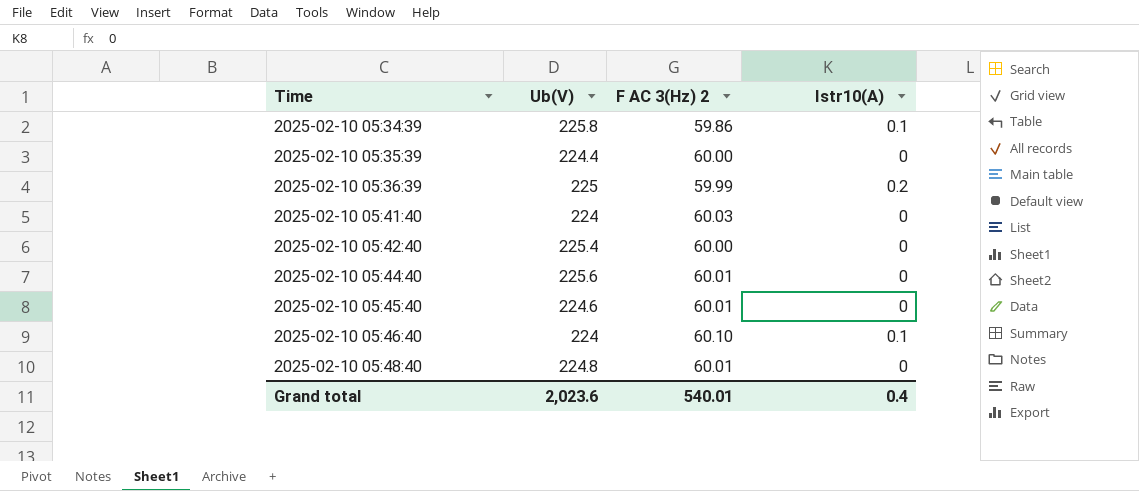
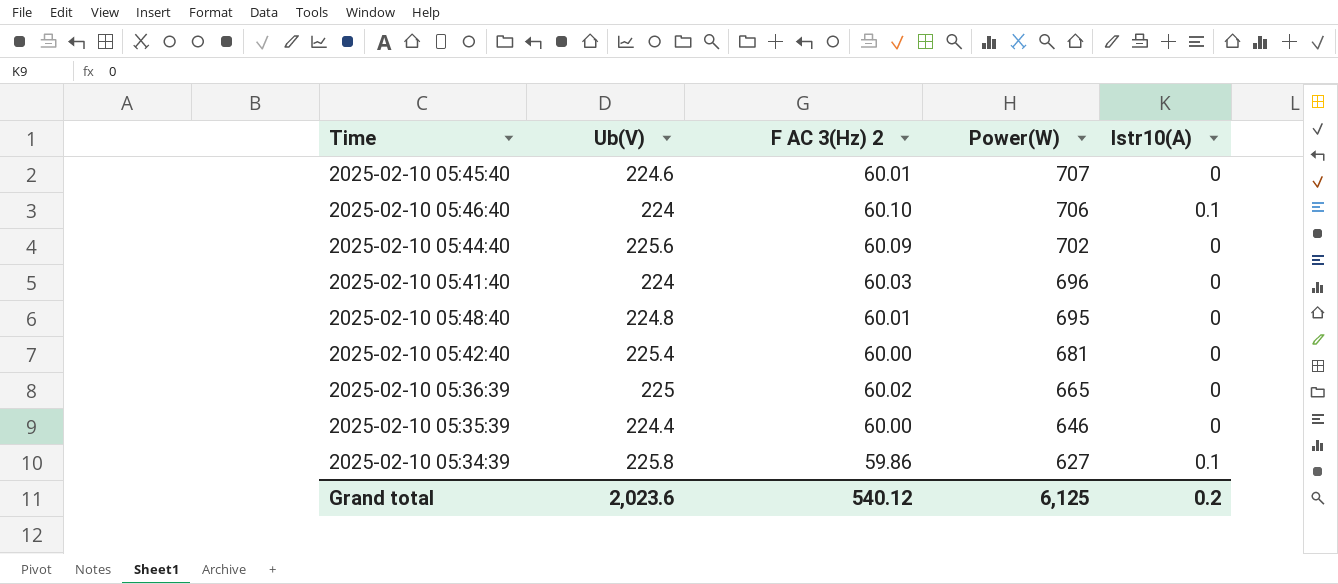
row order: Time ascending -> Power(W) descending
column Power(W) | position: none -> 4
2025-02-10 05:44:40 | F AC 3(Hz) 2: 60.01 -> 60.09
2025-02-10 05:36:39 | F AC 3(Hz) 2: 59.99 -> 60.02
2025-02-10 05:36:39 | Istr10(A): 0.2 -> 0
Grand total | F AC 3(Hz) 2: 540.01 -> 540.12
Grand total | Istr10(A): 0.4 -> 0.2

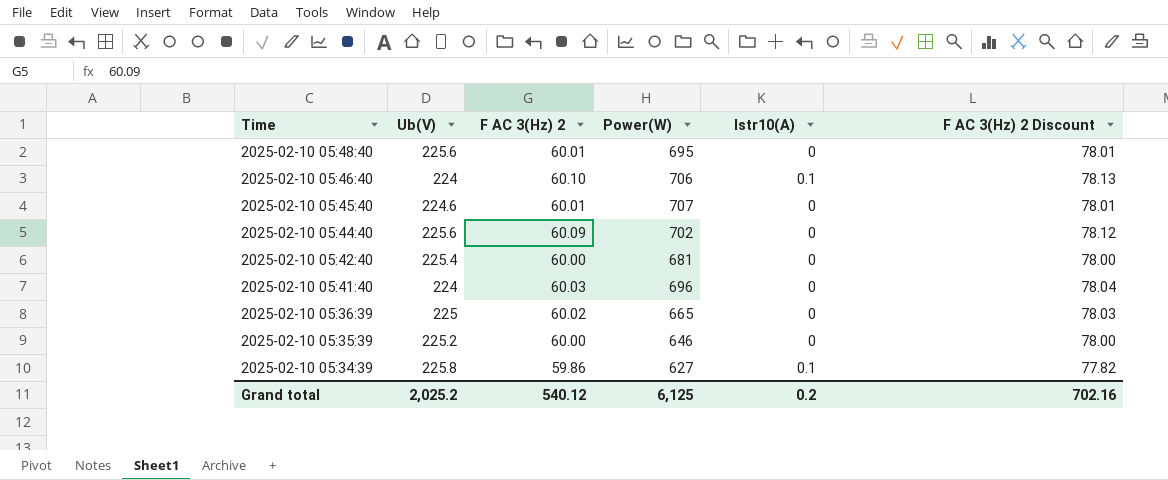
row order: Power(W) descending -> Time descending
column F AC 3(Hz) 2 Discount | formula: none -> [F AC 3(Hz) 2] * 1.3
2025-02-10 05:48:40 | Ub(V): 224.8 -> 225.6
2025-02-10 05:35:39 | Ub(V): 224.4 -> 225.2
Grand total | Ub(V): 2,023.6 -> 2,025.2

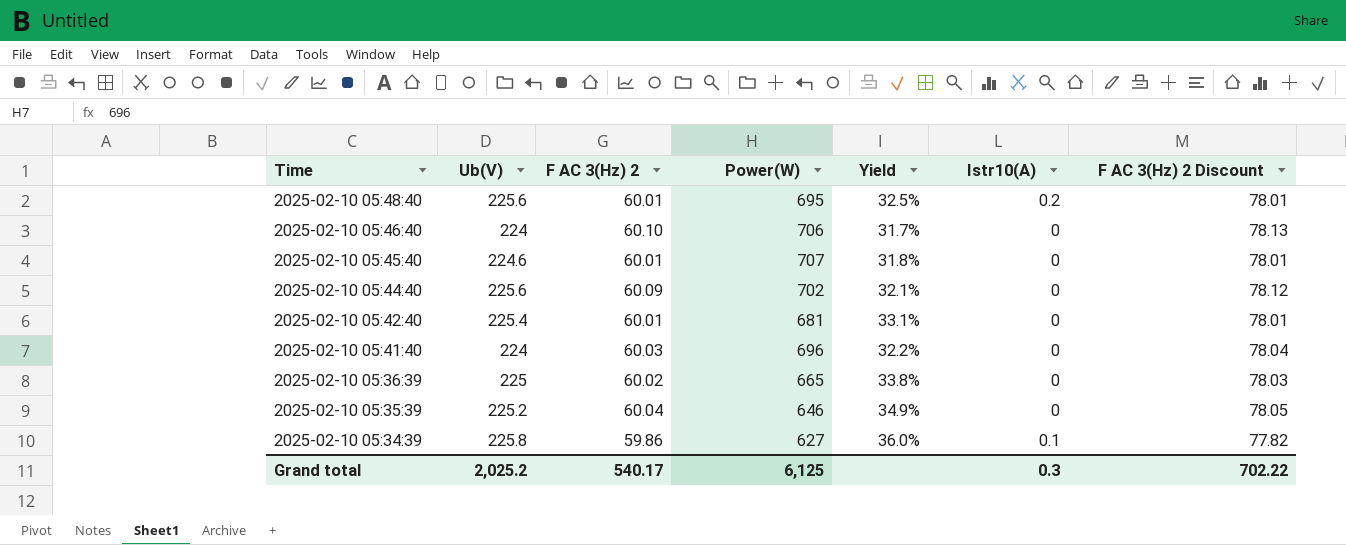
column Yield | formula: none -> [Ub(V)] / [Power(W)]
2025-02-10 05:48:40 | Istr10(A): 0 -> 0.2
2025-02-10 05:46:40 | Istr10(A): 0.1 -> 0
2025-02-10 05:42:40 | F AC 3(Hz) 2: 60.00 -> 60.01
2025-02-10 05:42:40 | F AC 3(Hz) 2 Discount: 78.00 -> 78.01
2025-02-10 05:35:39 | F AC 3(Hz) 2: 60.00 -> 60.04
2025-02-10 05:35:39 | F AC 3(Hz) 2 Discount: 78.00 -> 78.05
Grand total | F AC 3(Hz) 2: 540.12 -> 540.17
Grand total | Istr10(A): 0.2 -> 0.3
Grand total | F AC 3(Hz) 2 Discount: 702.16 -> 702.22

